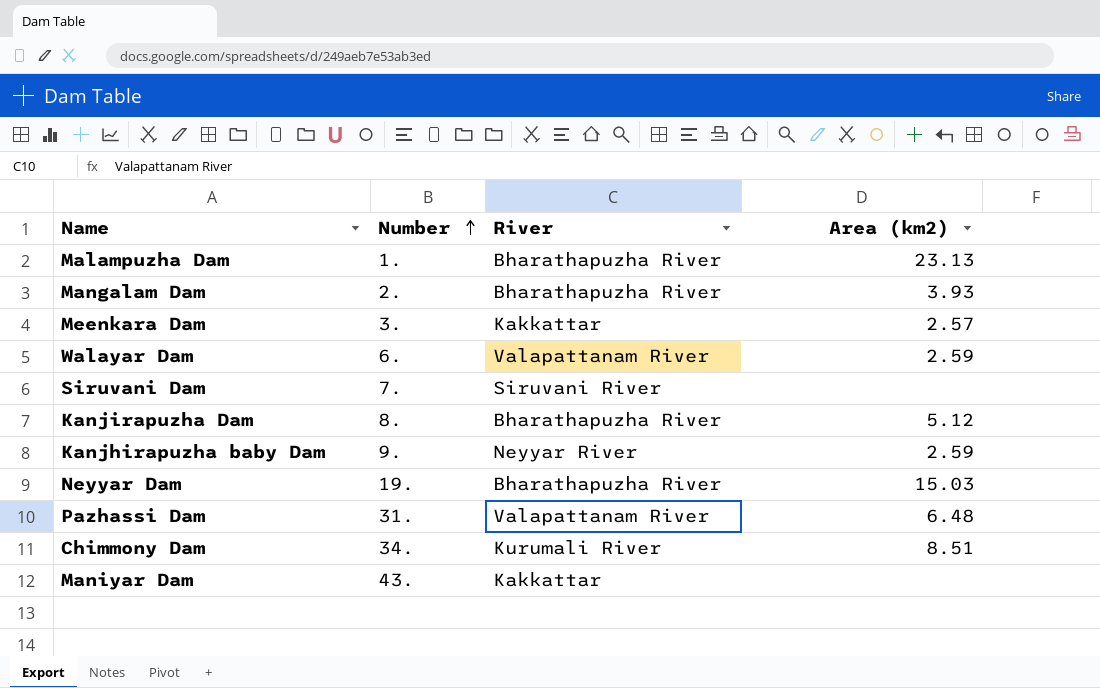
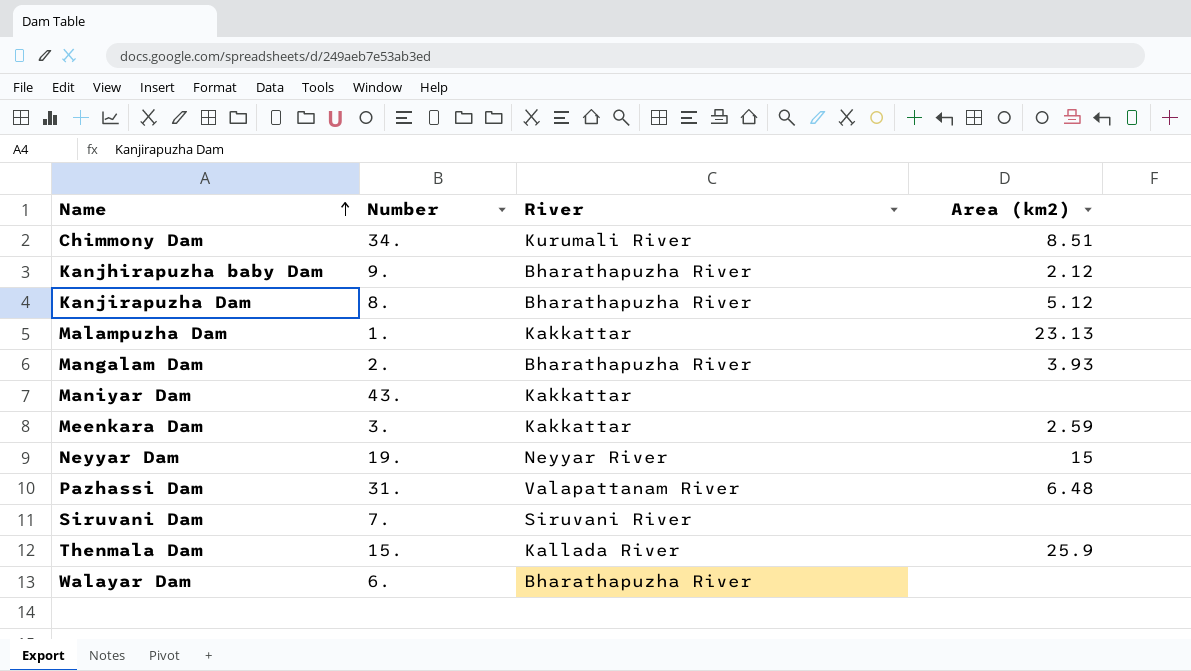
row order: Number ascending -> Name ascending
Kanjhirapuzha baby Dam | River: Neyyar River -> Bharathapuzha River
Kanjhirapuzha baby Dam | Area (km2): 2.59 -> 2.12
Malampuzha Dam | River: Bharathapuzha River -> Kakkattar
Meenkara Dam | Area (km2): 2.57 -> 2.59
Neyyar Dam | River: Bharathapuzha River -> Neyyar River
Neyyar Dam | Area (km2): 15.03 -> 15
row Thenmala Dam: none -> 15. | Kallada River | 25.9
Walayar Dam | River: Valapattanam River -> Bharathapuzha River
Walayar Dam | Area (km2): 2.59 -> none

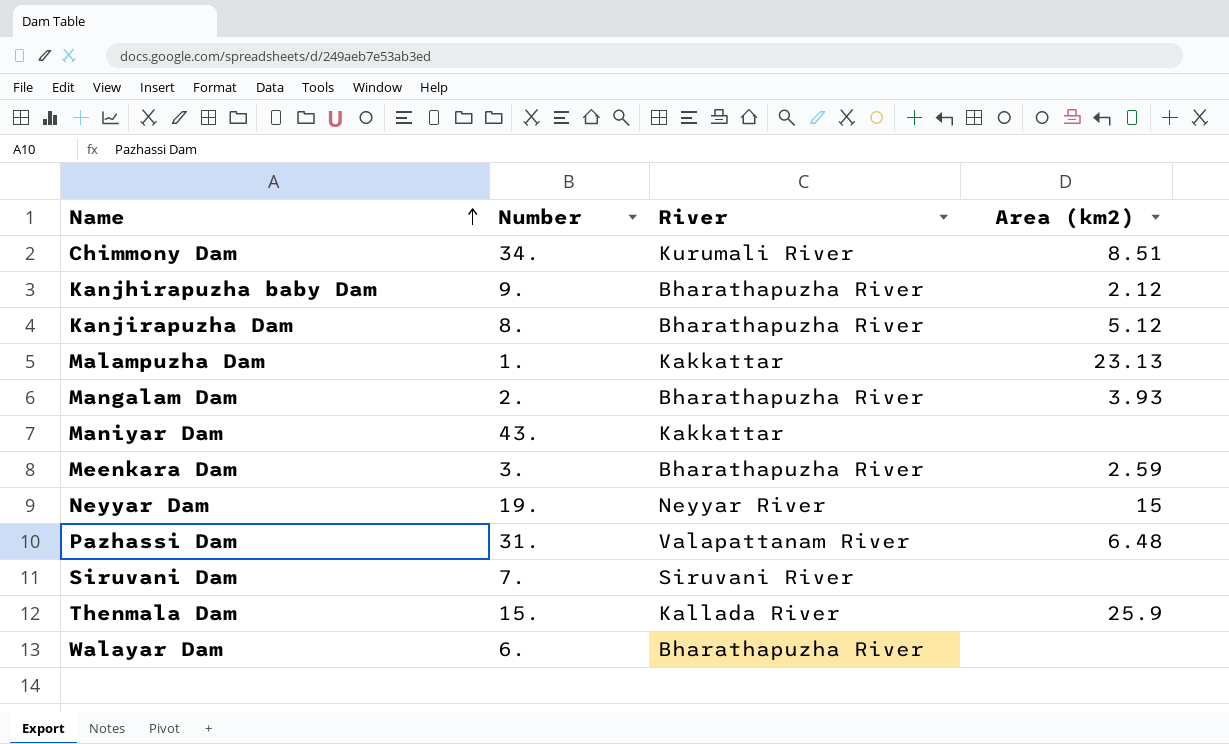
Meenkara Dam | River: Kakkattar -> Bharathapuzha River

